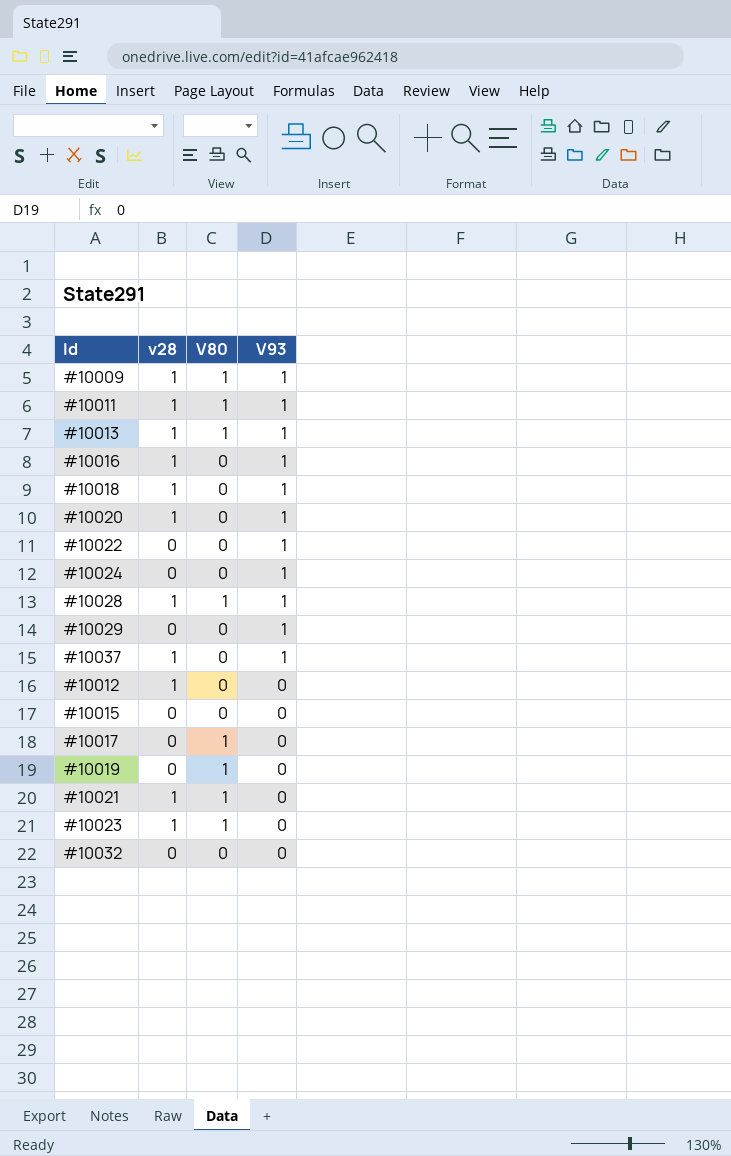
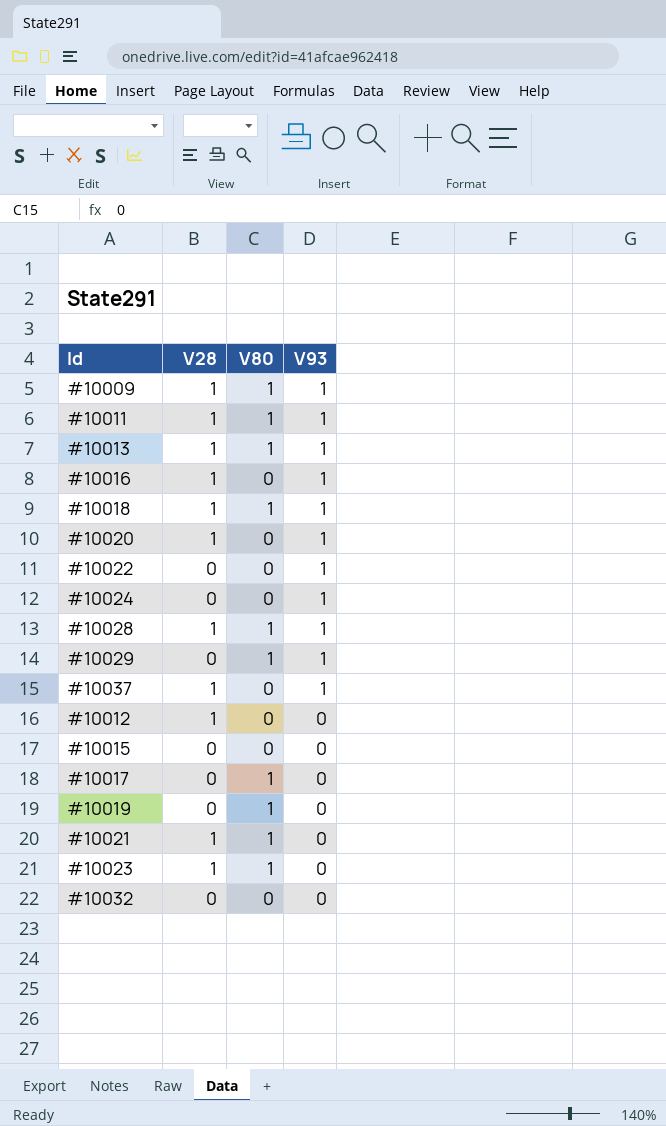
column name: v28 -> V28
#10018 | V80: 0 -> 1
#10029 | V80: 0 -> 1

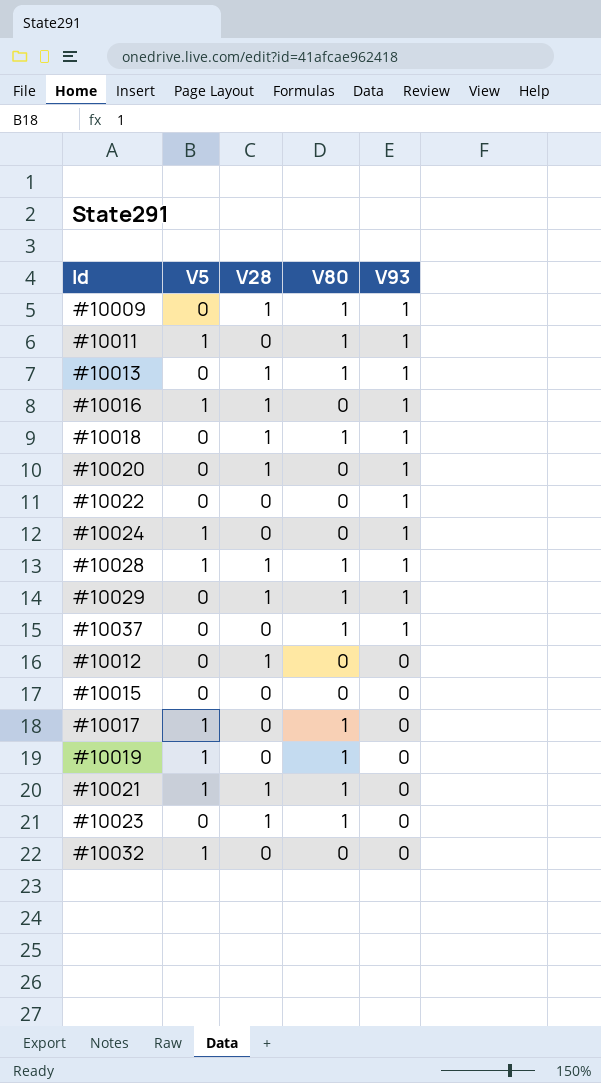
column V5 | position: none -> 2
#10011 | V28: 1 -> 0
#10029 | V28: 0 -> 1
#10037 | V28: 1 -> 0
#10037 | V80: 0 -> 1

